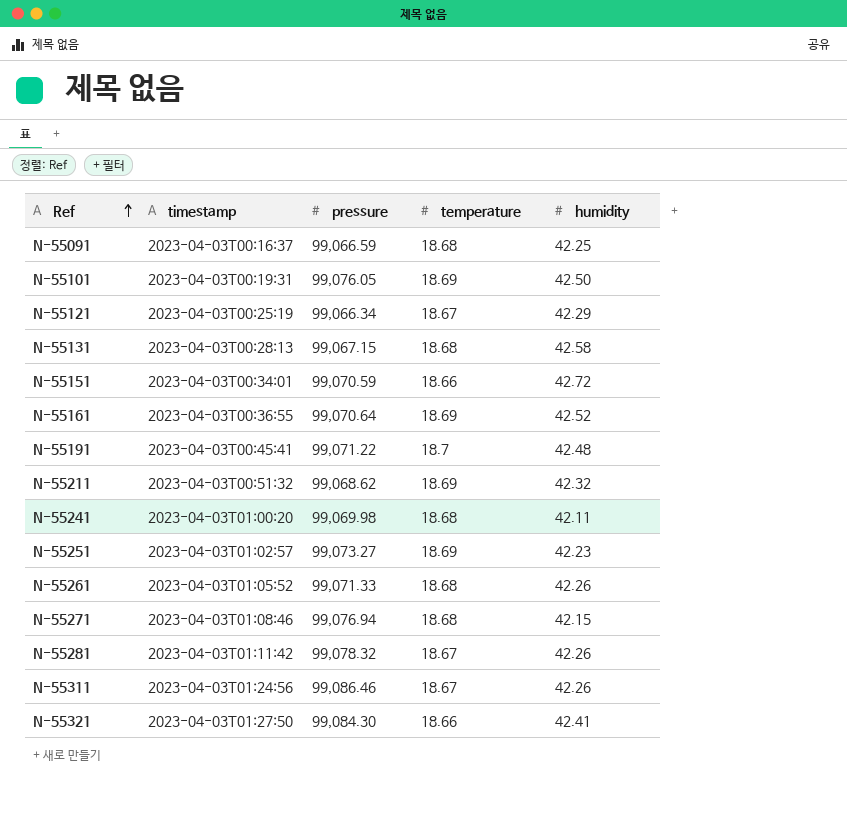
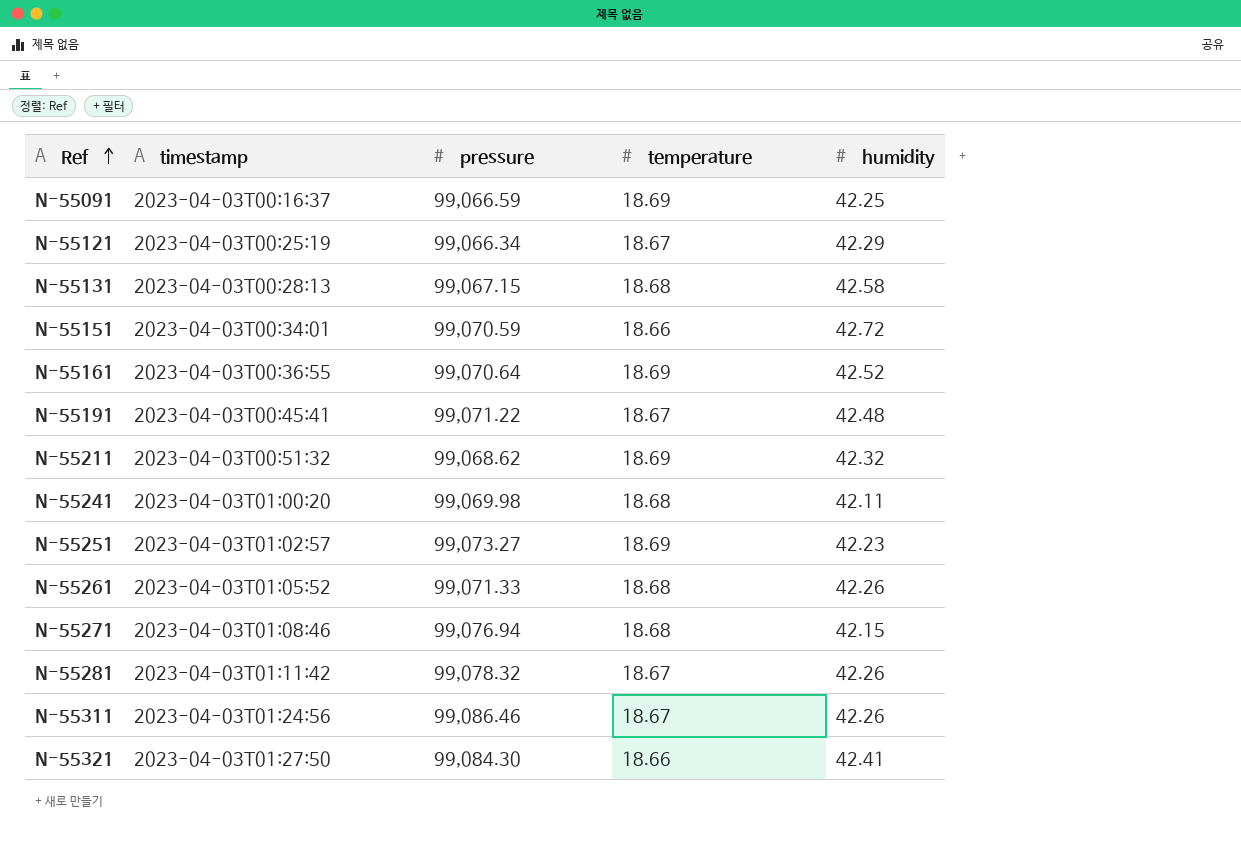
row N-55101: 2023-04-03T00:19:31 | 99,076.05 | 18.69 | 42.50 -> none
N-55091 | temperature: 18.68 -> 18.69
N-55191 | temperature: 18.7 -> 18.67

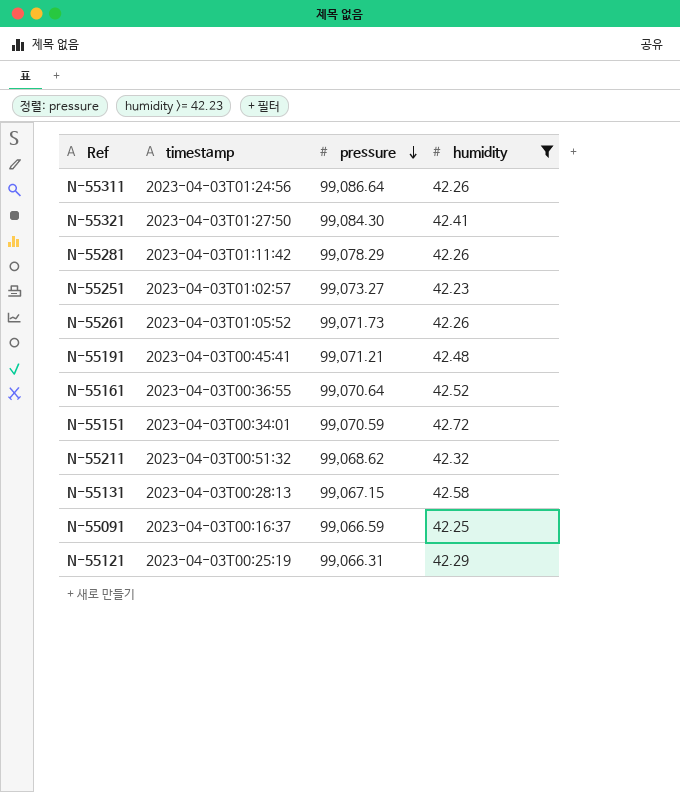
filter: none -> humidity >= 42.23
row order: Ref ascending -> pressure descending
column temperature | position: 4 -> none
N-55311 | pressure: 99,086.46 -> 99,086.64
N-55281 | pressure: 99,078.32 -> 99,078.29
N-55261 | pressure: 99,071.33 -> 99,071.73
N-55191 | pressure: 99,071.22 -> 99,071.21
N-55121 | pressure: 99,066.34 -> 99,066.31

